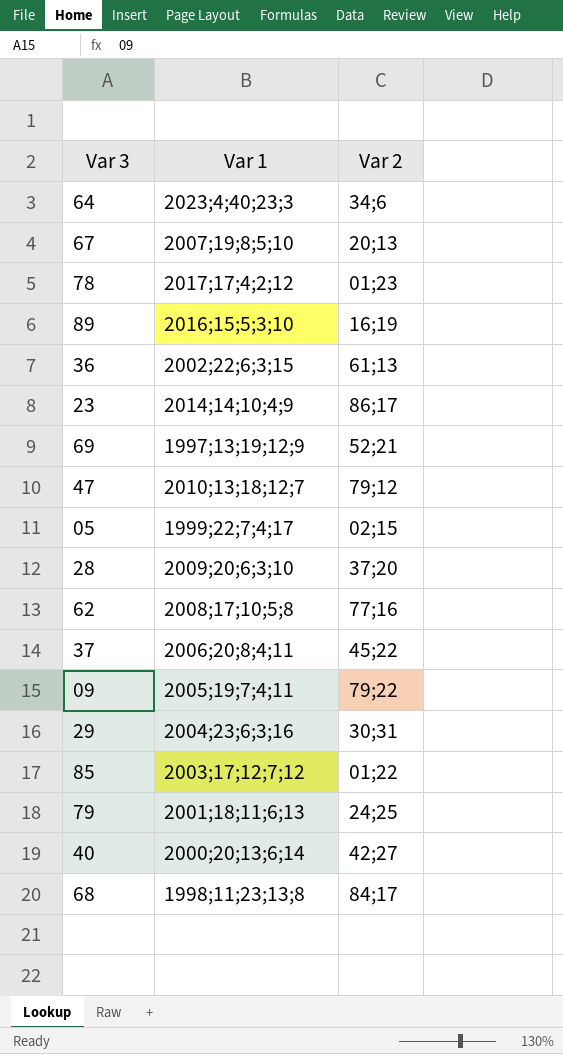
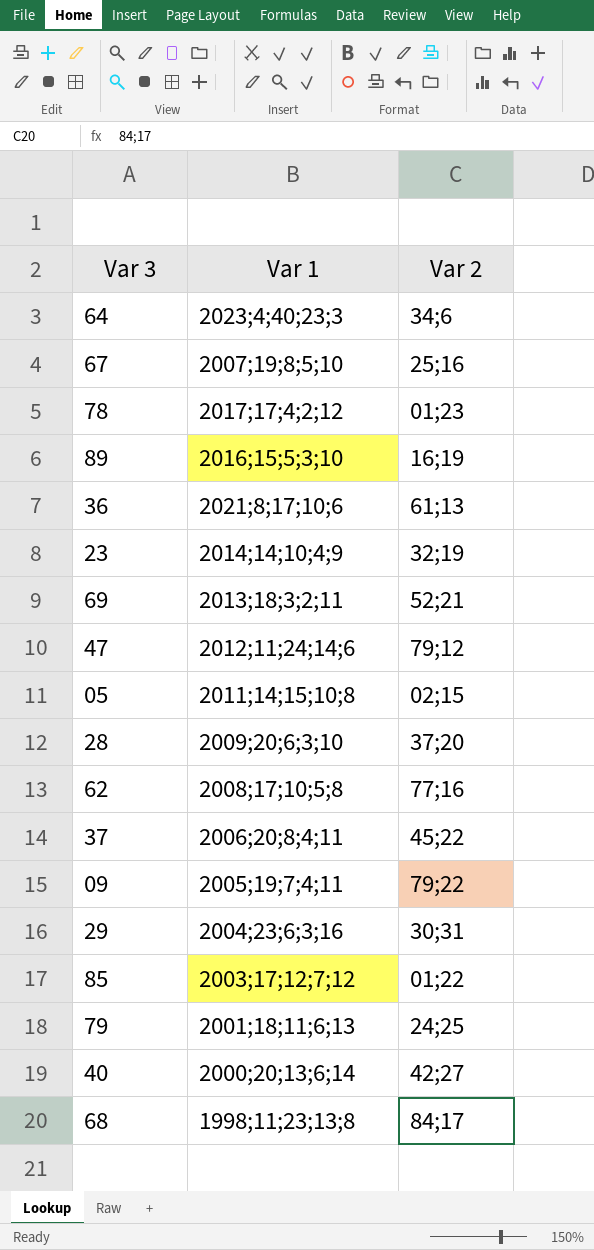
67 | Var 2: 20;13 -> 25;16
36 | Var 1: 2002;22;6;3;15 -> 2021;8;17;10;6
23 | Var 2: 86;17 -> 32;19
69 | Var 1: 1997;13;19;12;9 -> 2013;18;3;2;11
47 | Var 1: 2010;13;18;12;7 -> 2012;11;24;14;6
05 | Var 1: 1999;22;7;4;17 -> 2011;14;15;10;8

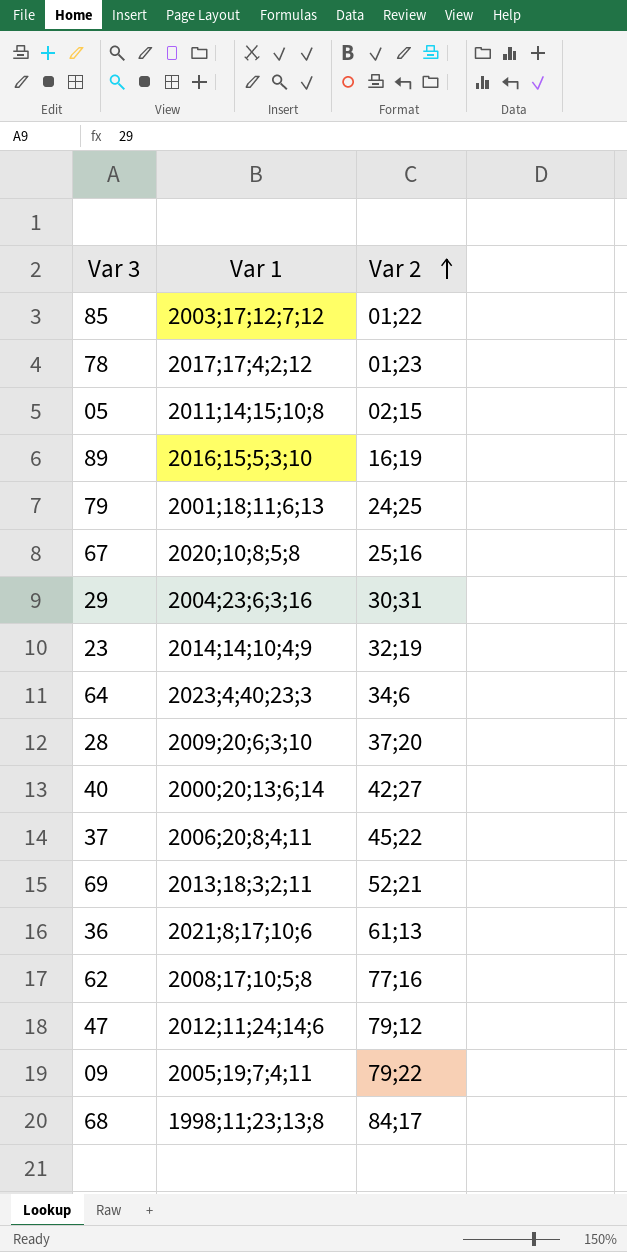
row order: none -> Var 2 ascending
67 | Var 1: 2007;19;8;5;10 -> 2020;10;8;5;8

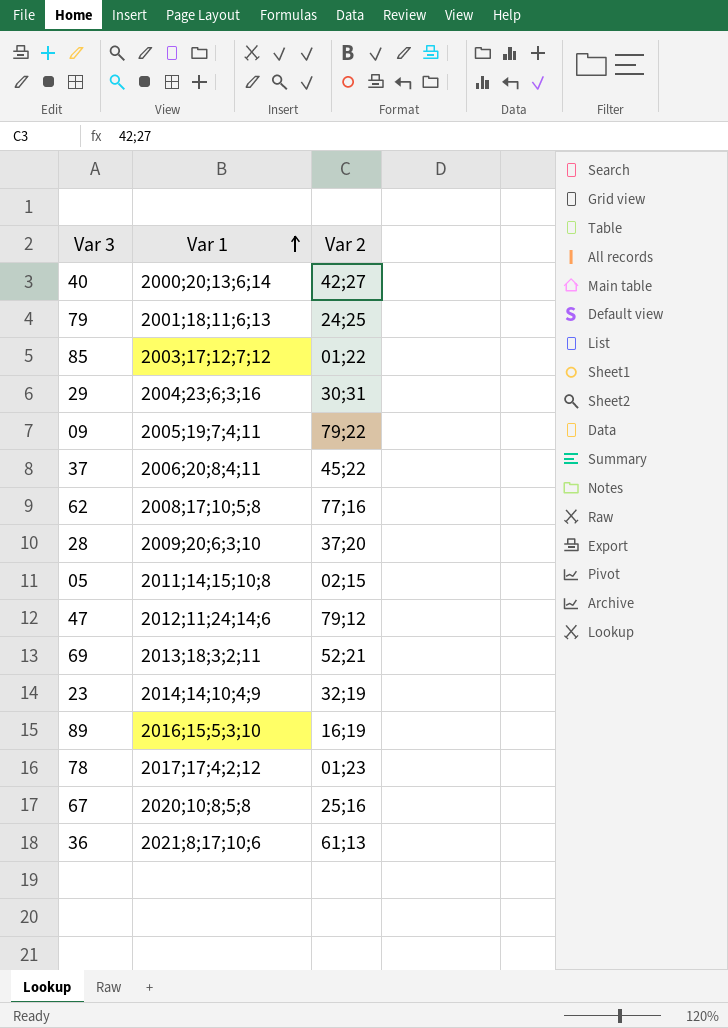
row order: Var 2 ascending -> Var 1 ascending
row 64: 2023;4;40;23;3 | 34;6 -> none
row 68: 1998;11;23;13;8 | 84;17 -> none

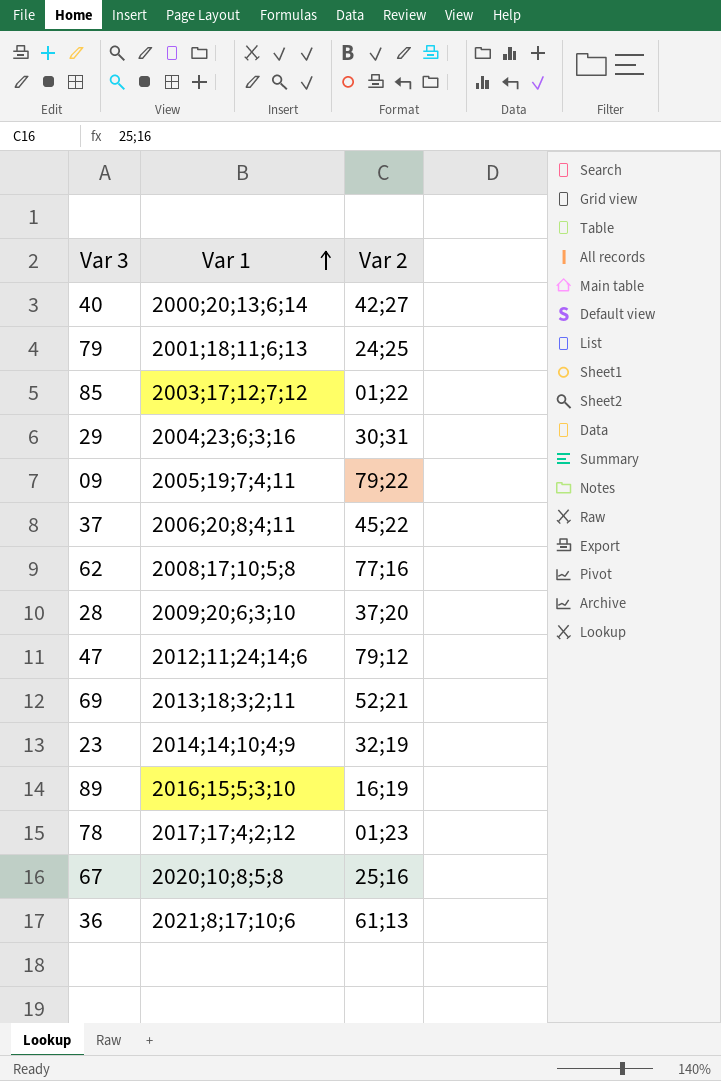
row 05: 2011;14;15;10;8 | 02;15 -> none

